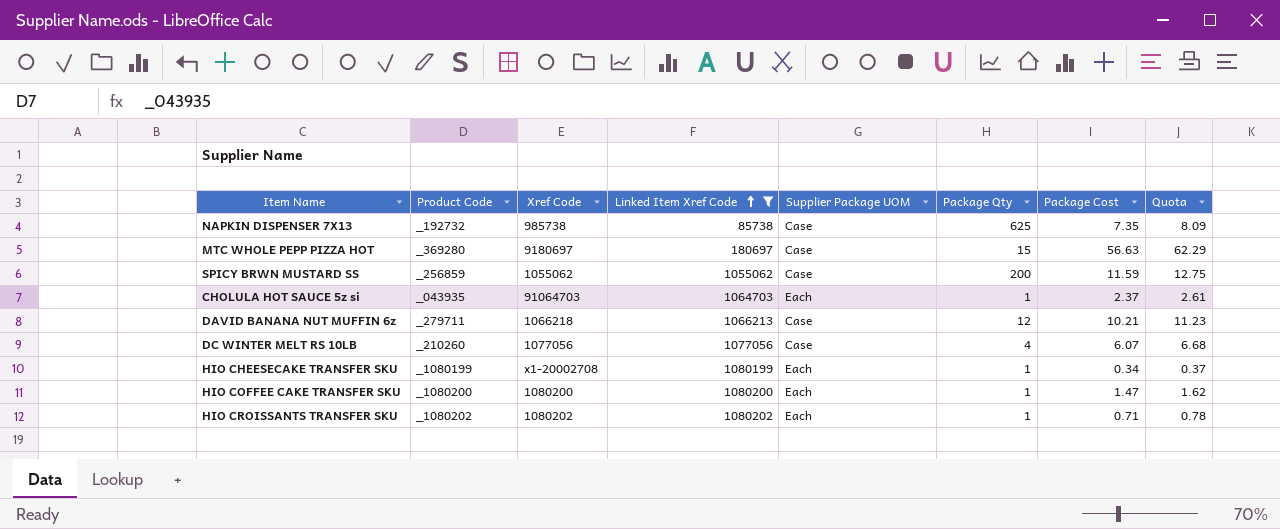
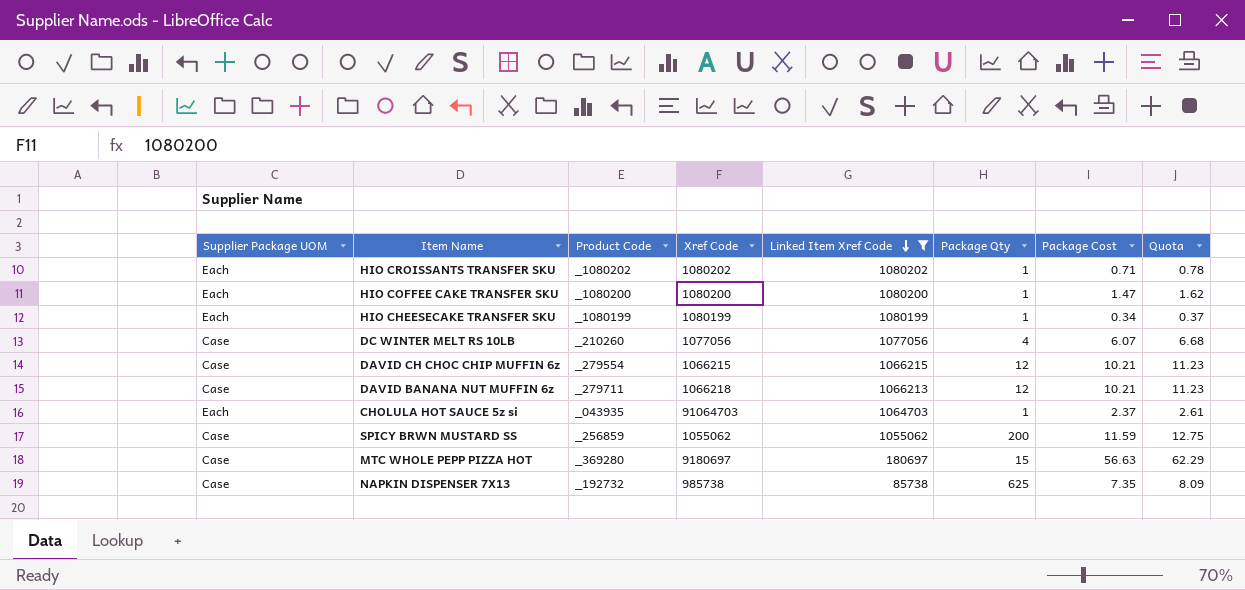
row order: Linked Item Xref Code ascending -> Linked Item Xref Code descending
column Supplier Package UOM | position: 5 -> 1
HIO CHEESECAKE TRANSFER SKU | Xref Code: x1-20002708 -> 1080199
row DAVID CH CHOC CHIP MUFFIN 6z: none -> Case | _279554 | 1066215 | 1066215 | 12 | 10.21 | 11.23

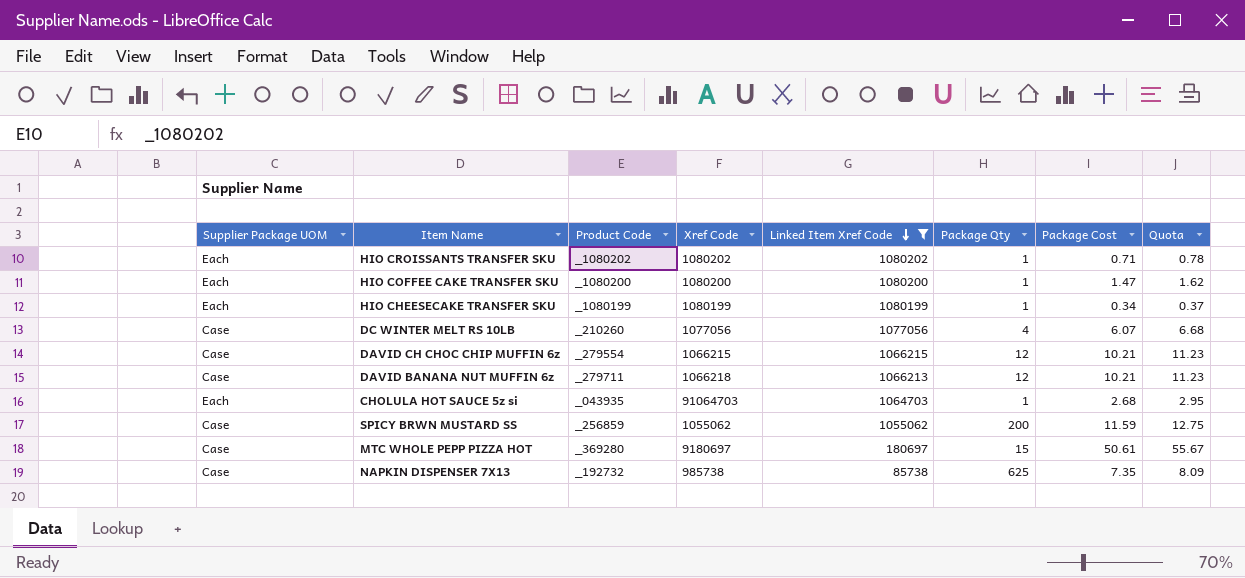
CHOLULA HOT SAUCE 5z si | Package Cost: 2.37 -> 2.68
CHOLULA HOT SAUCE 5z si | Quota: 2.61 -> 2.95
MTC WHOLE PEPP PIZZA HOT | Package Cost: 56.63 -> 50.61
MTC WHOLE PEPP PIZZA HOT | Quota: 62.29 -> 55.67

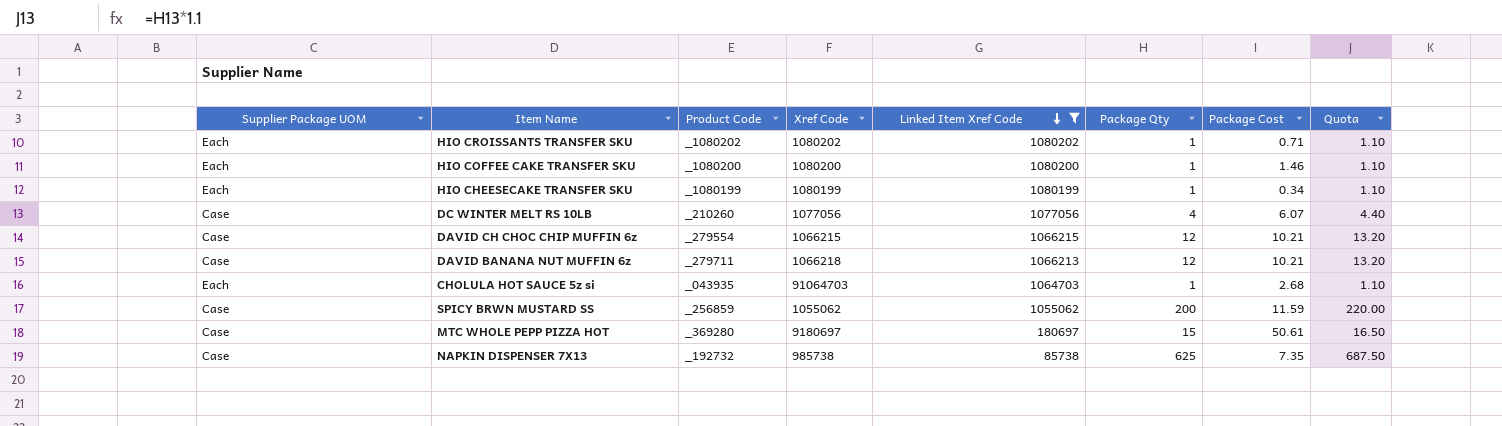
column Quota | formula: [Package Cost] * 1.1 -> [Package Qty] * 1.1
HIO COFFEE CAKE TRANSFER SKU | Package Cost: 1.47 -> 1.46

